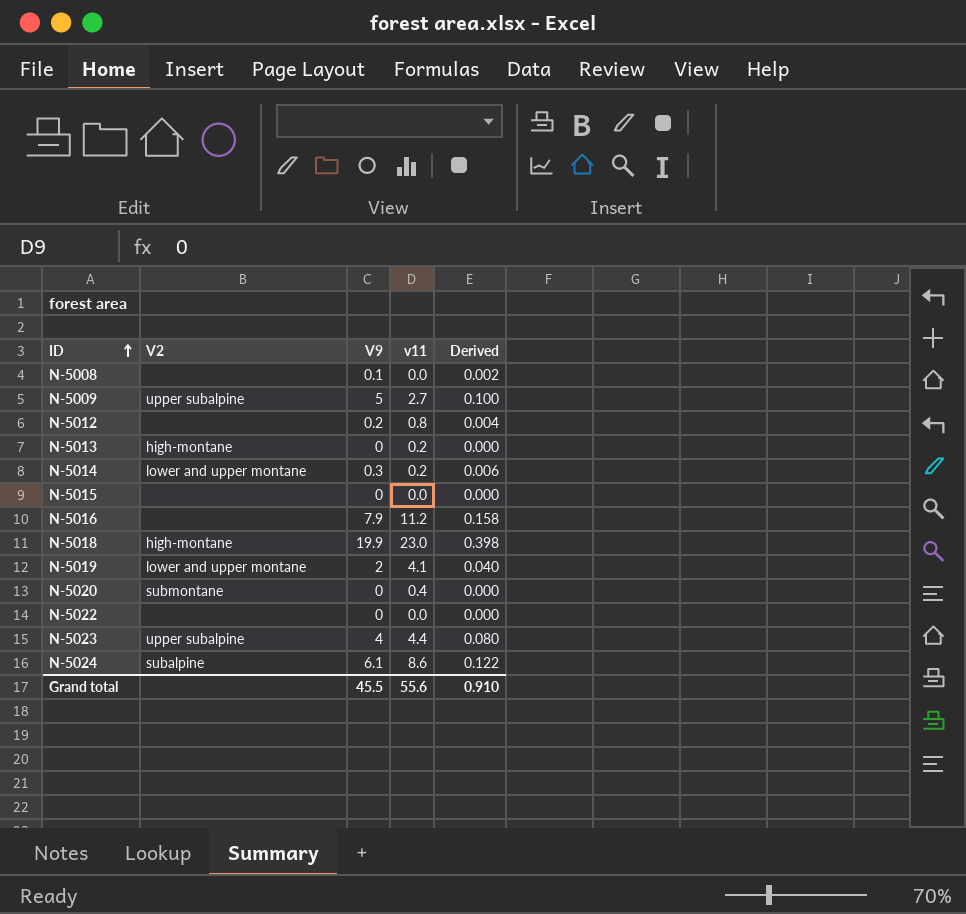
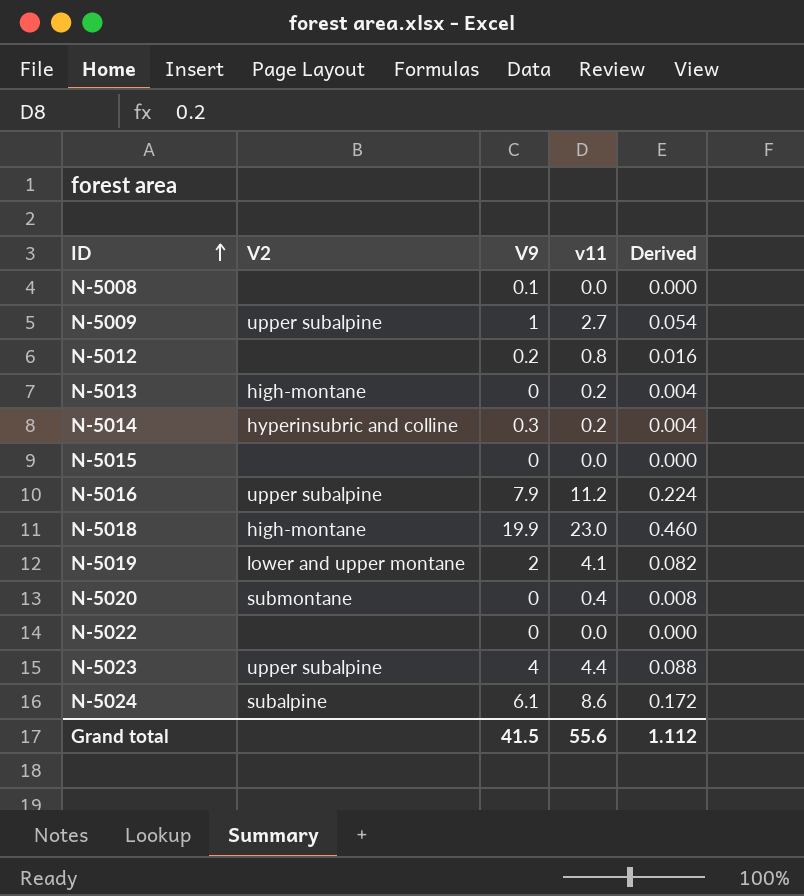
column Derived | formula: [V9] * 0.02 -> [v11] * 0.02
N-5009 | V9: 5 -> 1
N-5014 | V2: lower and upper montane -> hyperinsubric and colline
N-5016 | V2: none -> upper subalpine
Grand total | V9: 45.5 -> 41.5
Grand total | Derived: 0.910 -> 1.112

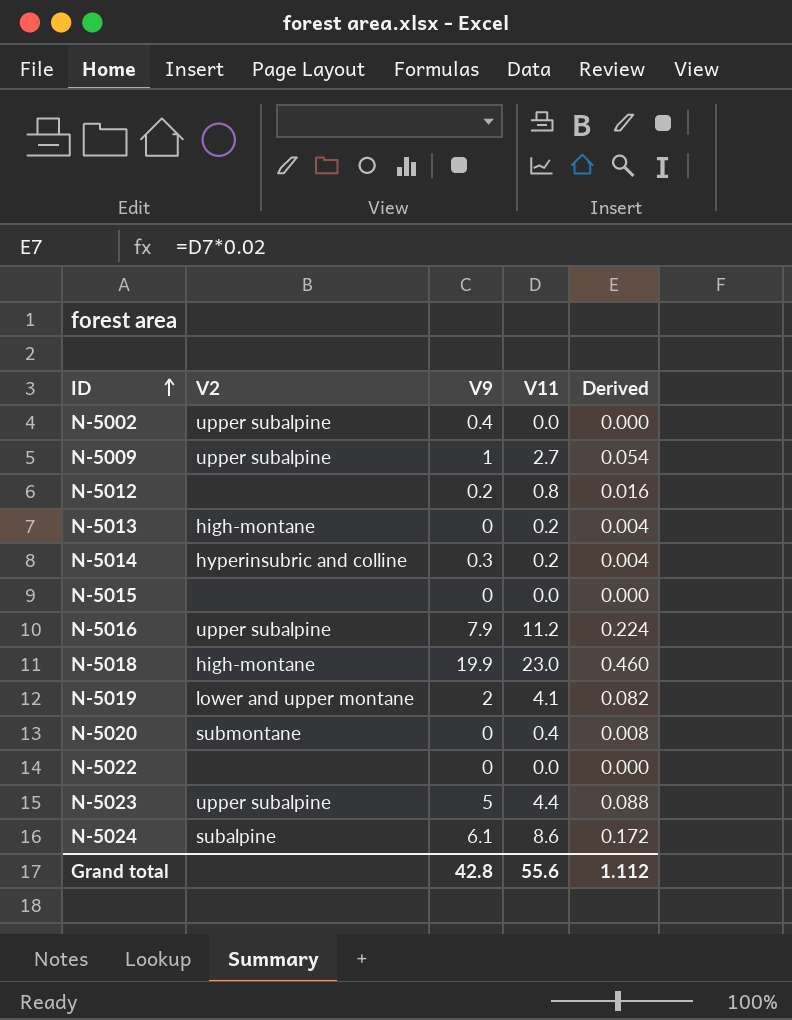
column name: v11 -> V11
row N-5008: none | 0.1 | 0.0 | 0.000 -> none
row N-5002: none -> upper subalpine | 0.4 | 0.0 | 0.000
N-5023 | V9: 4 -> 5
Grand total | V9: 41.5 -> 42.8

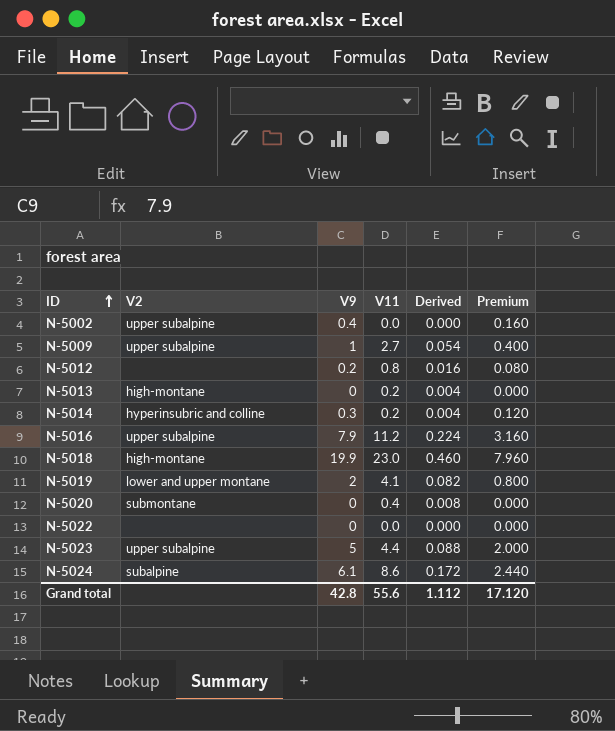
column Premium | formula: none -> [V9] * 0.4
row N-5015: none | 0 | 0.0 | 0.000 -> none

